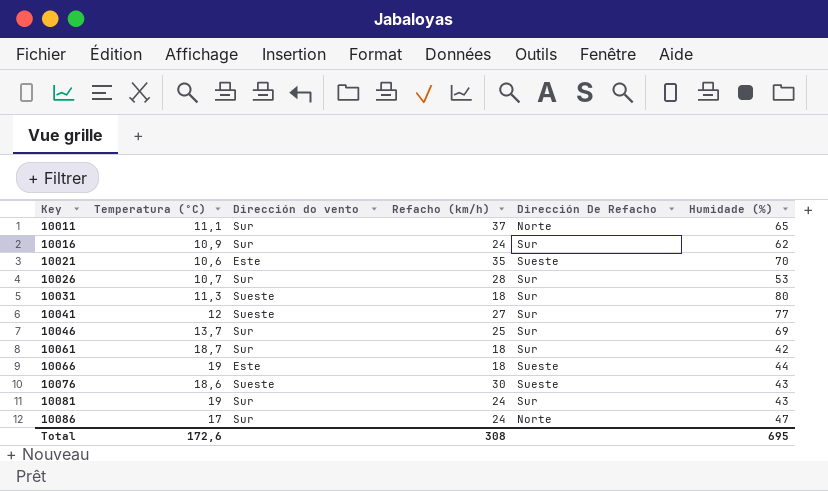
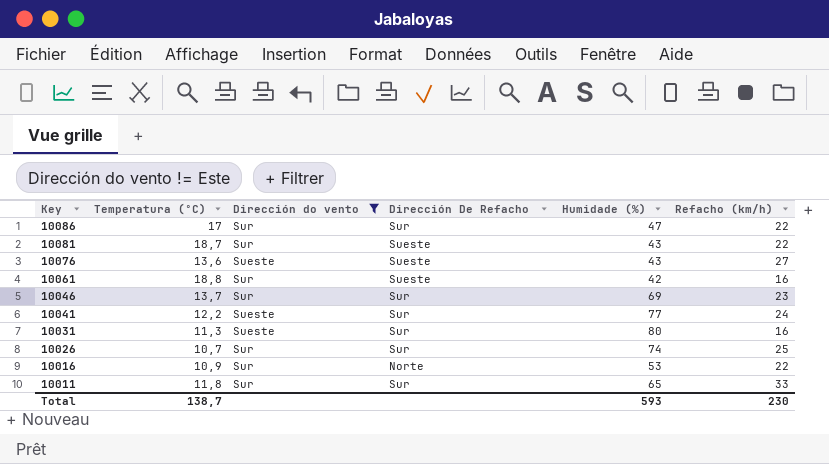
filter: none -> Dirección do vento != Este
row order: Key ascending -> Key descending
column Refacho (km/h) | position: 4 -> 6
10086 | Dirección De Refacho: Norte -> Sur
10086 | Refacho (km/h): 24 -> 22
10081 | Temperatura (ºC): 19 -> 18,7
10081 | Dirección De Refacho: Sur -> Sueste
10081 | Refacho (km/h): 24 -> 22
10076 | Temperatura (ºC): 18,6 -> 13,6
10076 | Refacho (km/h): 30 -> 27
10061 | Temperatura (ºC): 18,7 -> 18,8
10061 | Dirección De Refacho: Sur -> Sueste
10061 | Refacho (km/h): 18 -> 16
10046 | Refacho (km/h): 25 -> 23
10041 | Temperatura (ºC): 12 -> 12,2
10041 | Refacho (km/h): 27 -> 24
10031 | Refacho (km/h): 18 -> 16
10026 | Humidade (%): 53 -> 74
10026 | Refacho (km/h): 28 -> 25
10016 | Dirección De Refacho: Sur -> Norte
10016 | Humidade (%): 62 -> 53
10016 | Refacho (km/h): 24 -> 22
10011 | Temperatura (ºC): 11,1 -> 11,8
10011 | Dirección De Refacho: Norte -> Sur
10011 | Refacho (km/h): 37 -> 33
Total | Temperatura (ºC): 172,6 -> 138,7
Total | Humidade (%): 695 -> 593
Total | Refacho (km/h): 308 -> 230

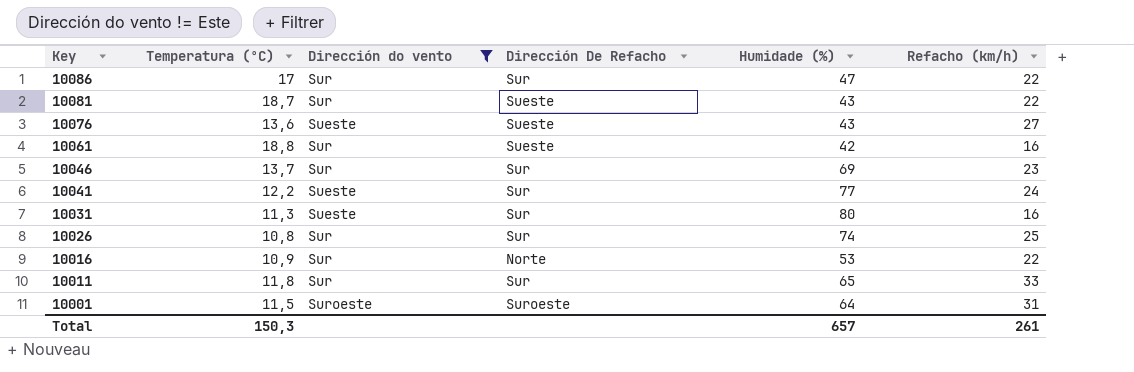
10026 | Temperatura (ºC): 10,7 -> 10,8
row 10001: none -> 11,5 | Suroeste | Suroeste | 64 | 31
Total | Temperatura (ºC): 138,7 -> 150,3
Total | Humidade (%): 593 -> 657
Total | Refacho (km/h): 230 -> 261

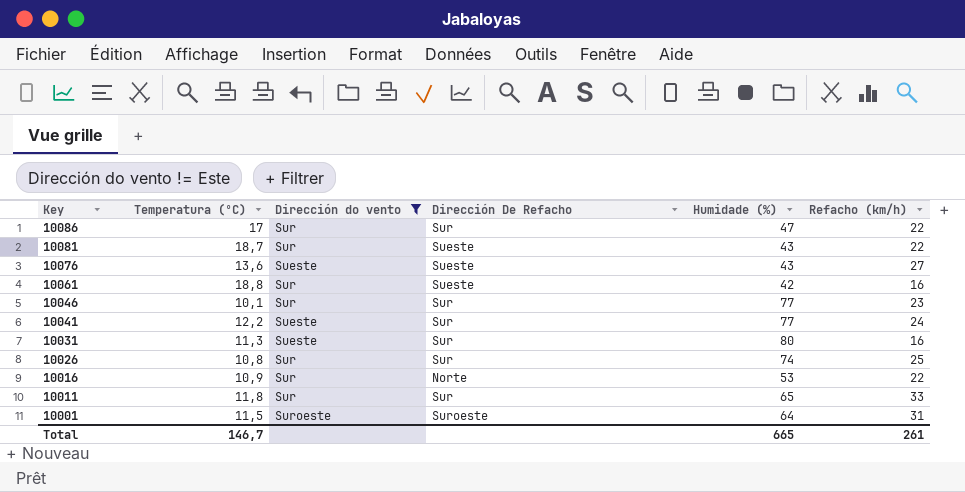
10046 | Temperatura (ºC): 13,7 -> 10,1
10046 | Humidade (%): 69 -> 77
Total | Temperatura (ºC): 150,3 -> 146,7
Total | Humidade (%): 657 -> 665

